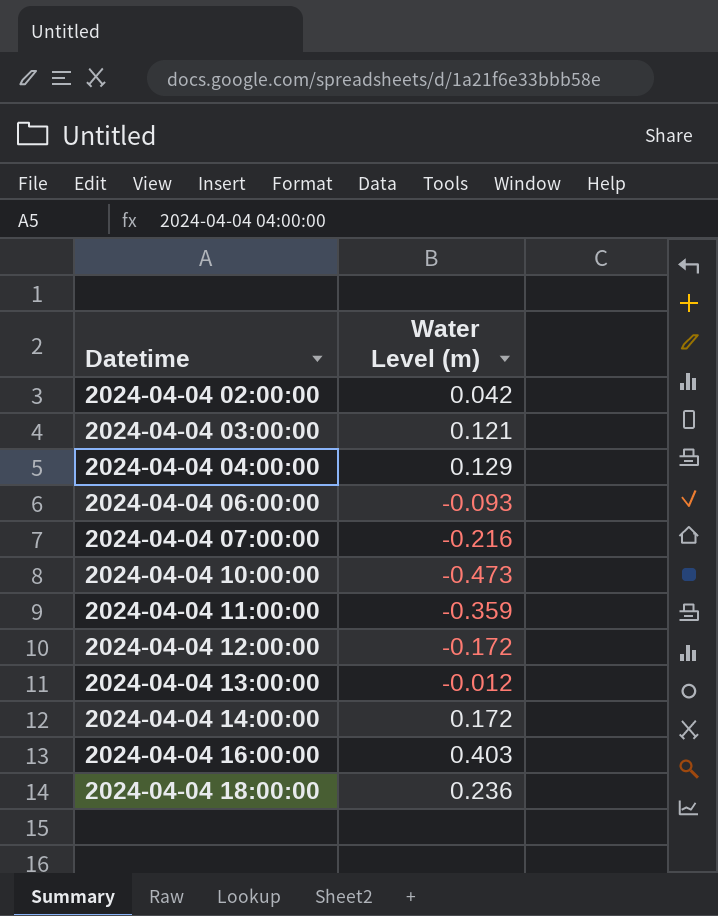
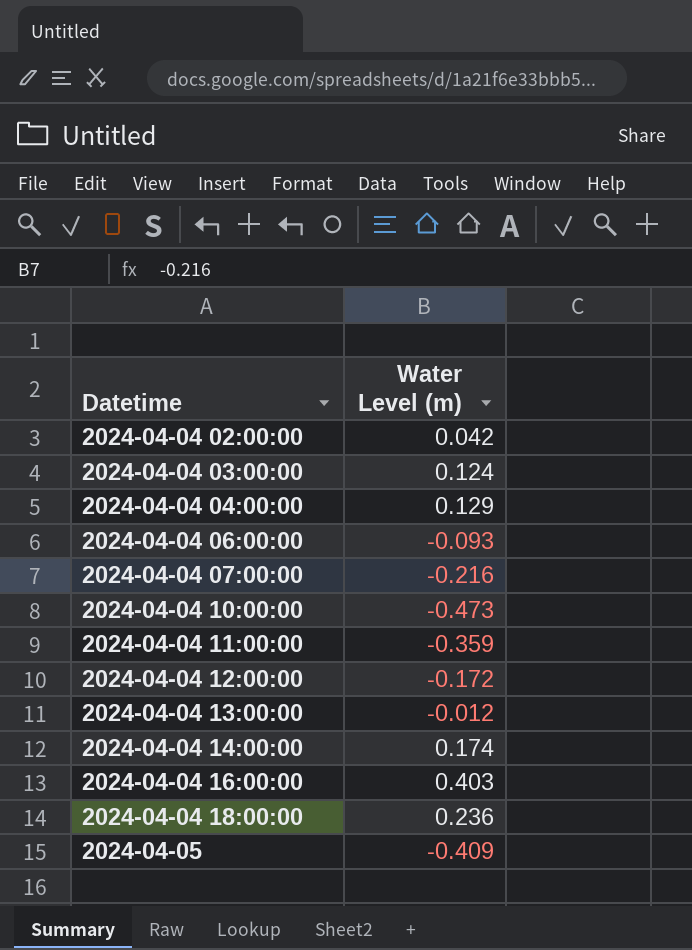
2024-04-04 03:00:00 | Water Level (m): 0.121 -> 0.124
2024-04-04 14:00:00 | Water Level (m): 0.172 -> 0.174
row 2024-04-05: none -> -0.409

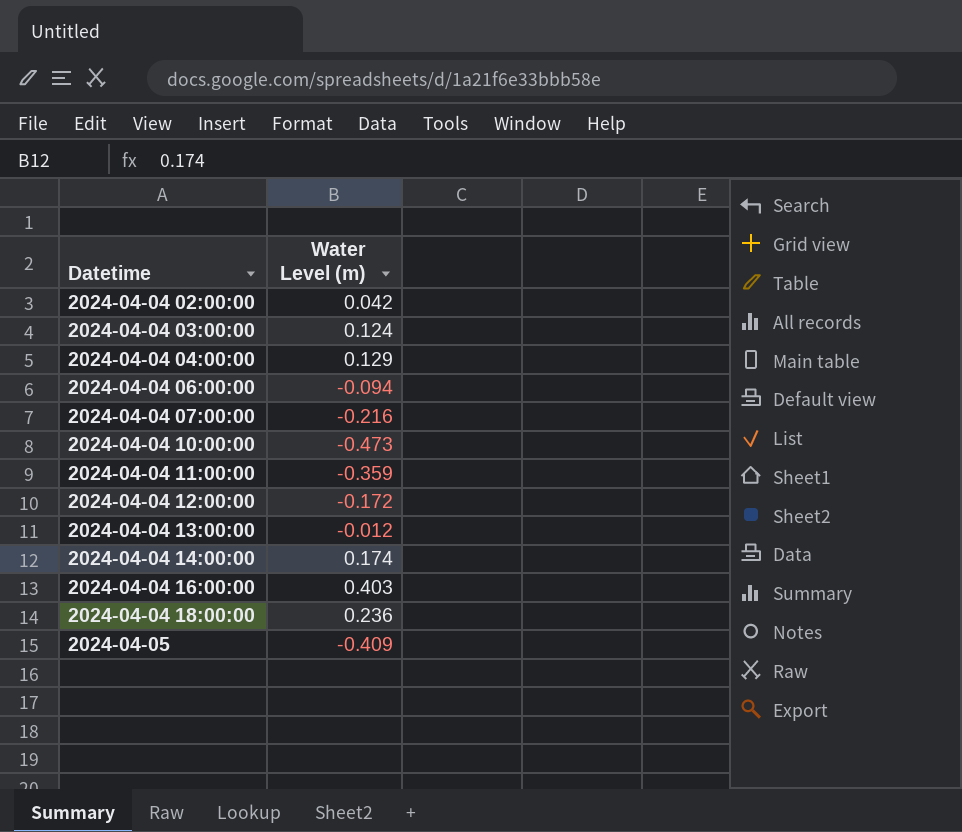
2024-04-04 06:00:00 | Water Level (m): -0.093 -> -0.094

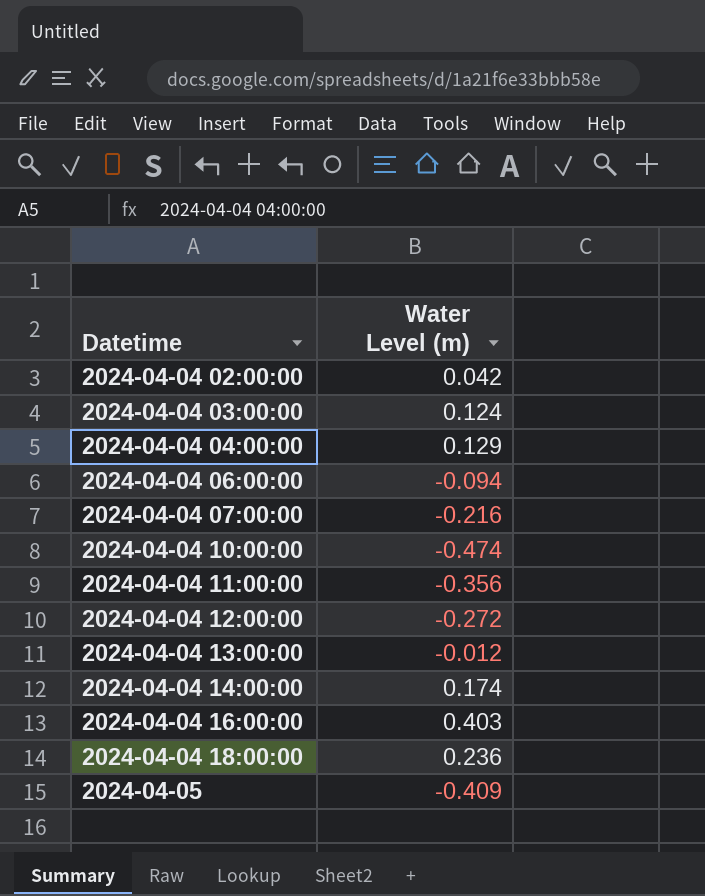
2024-04-04 10:00:00 | Water Level (m): -0.473 -> -0.474
2024-04-04 11:00:00 | Water Level (m): -0.359 -> -0.356
2024-04-04 12:00:00 | Water Level (m): -0.172 -> -0.272

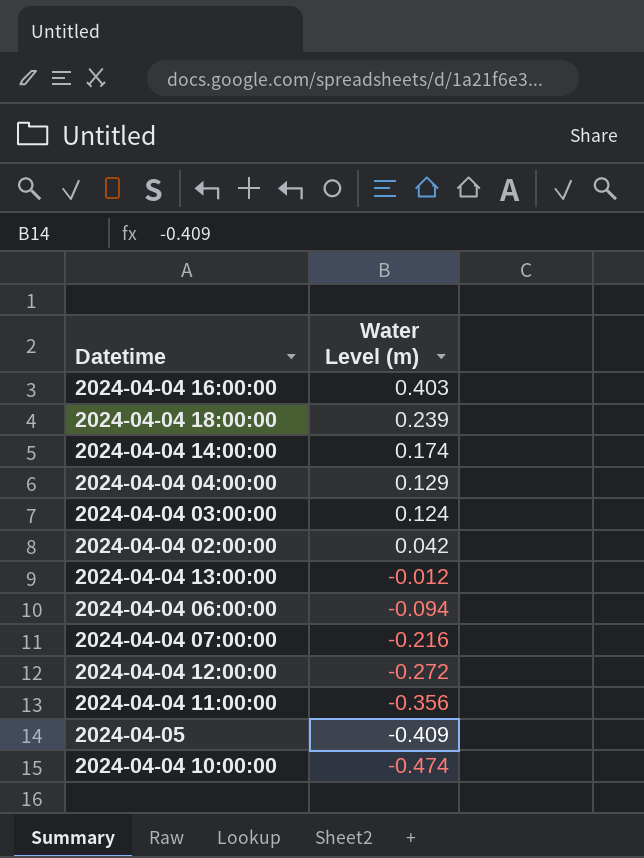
row order: Datetime ascending -> Water Level (m) descending
2024-04-04 18:00:00 | Water Level (m): 0.236 -> 0.239

